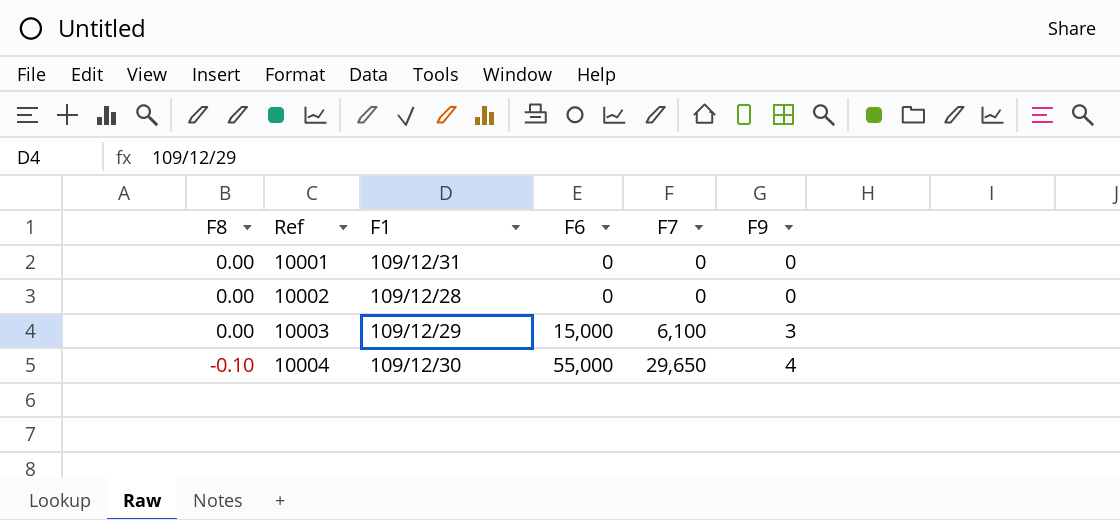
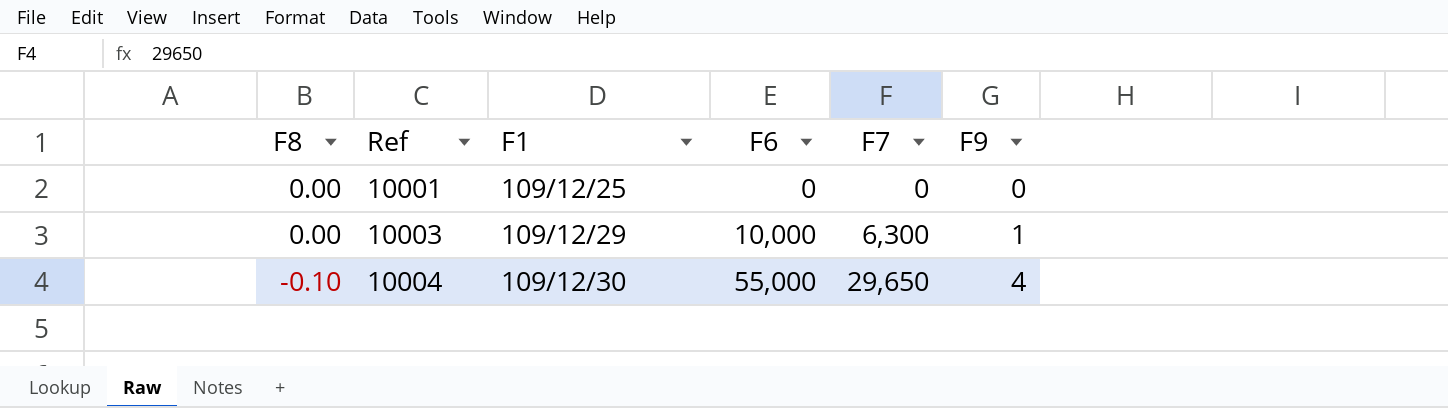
row 10002: 0.00 | 109/12/28 | 0 | 0 | 0 -> none
10001 | F1: 109/12/31 -> 109/12/25
10003 | F6: 15,000 -> 10,000
10003 | F7: 6,100 -> 6,300
10003 | F9: 3 -> 1

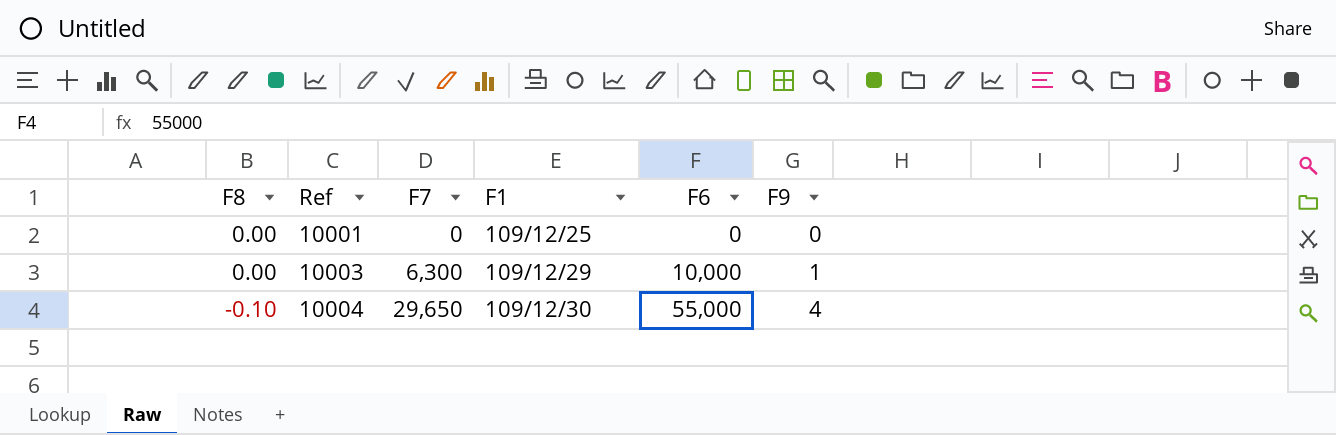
column F7 | position: 5 -> 3

